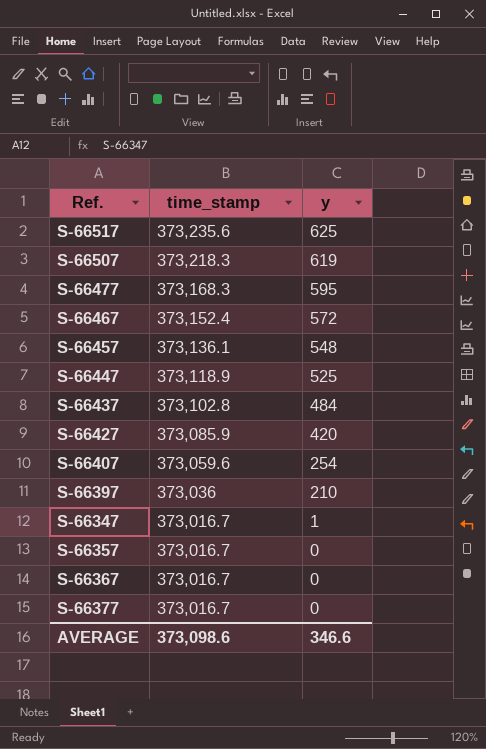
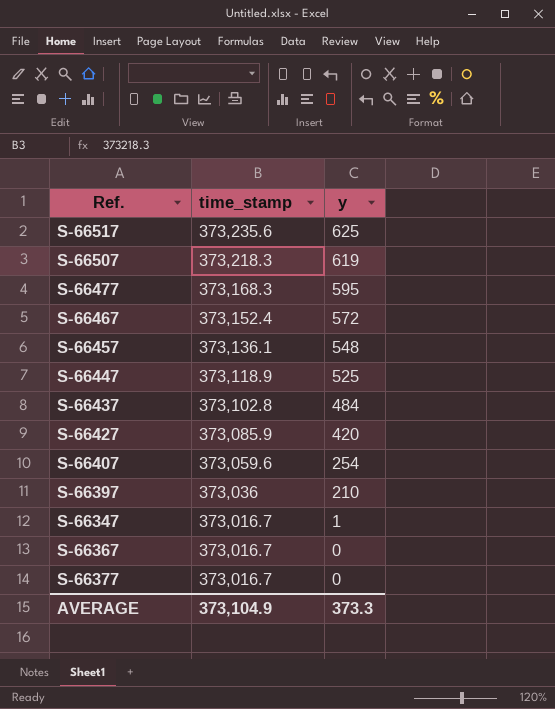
row S-66357: 373,016.7 | 0 -> none
AVERAGE | time_stamp: 373,098.6 -> 373,104.9
AVERAGE | y: 346.6 -> 373.3

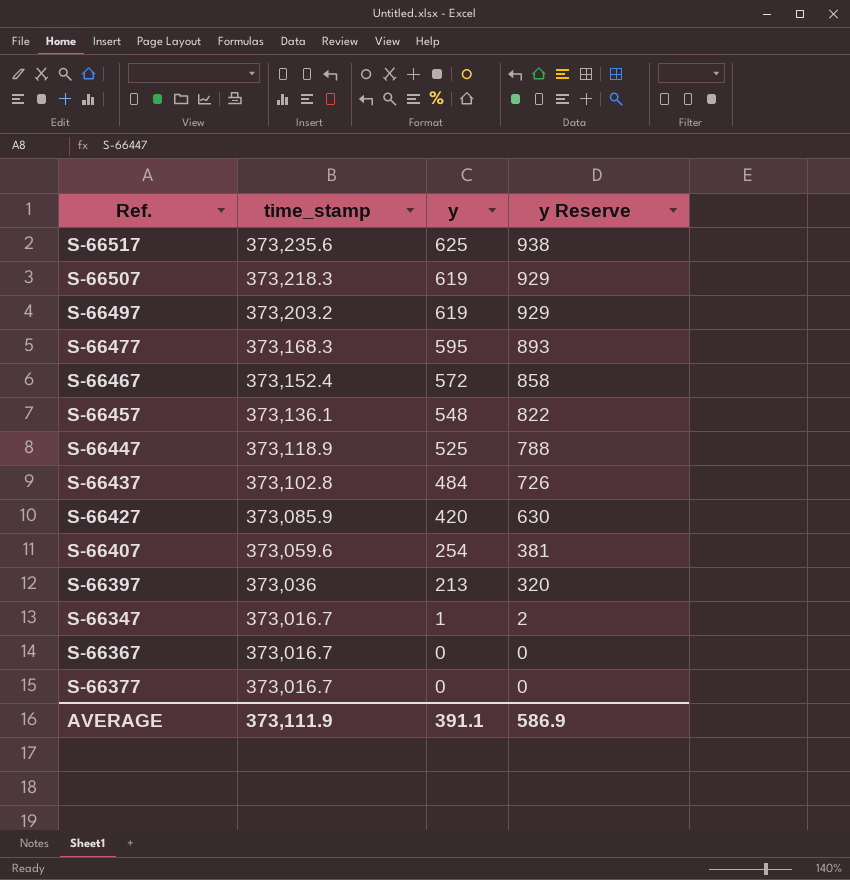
column y Reserve | formula: none -> [y] * 1.5
row S-66497: none -> 373,203.2 | 619 | 929
S-66397 | y: 210 -> 213
AVERAGE | time_stamp: 373,104.9 -> 373,111.9
AVERAGE | y: 373.3 -> 391.1

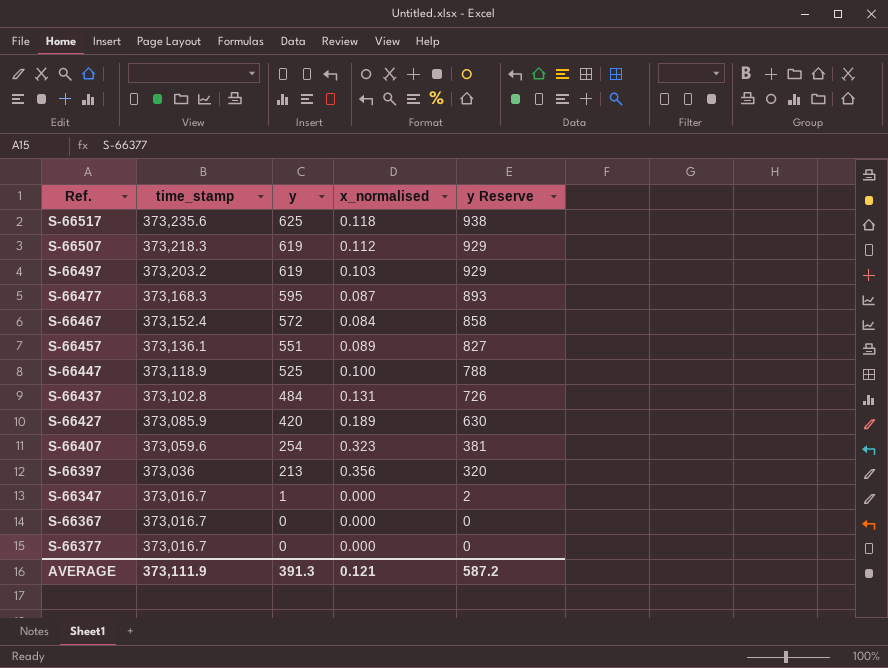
column x_normalised | position: none -> 4
S-66457 | y: 548 -> 551
S-66457 | y Reserve: 822 -> 827
AVERAGE | y: 391.1 -> 391.3
AVERAGE | y Reserve: 586.9 -> 587.2

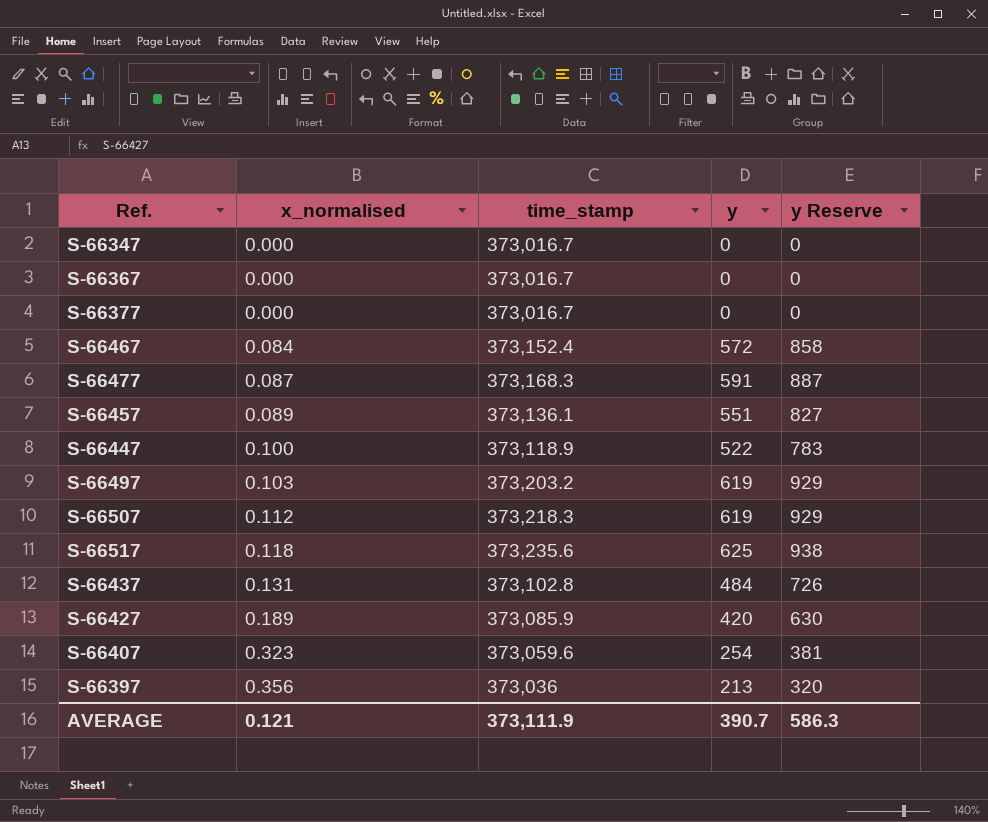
row order: time_stamp descending -> x_normalised ascending
column x_normalised | position: 4 -> 2
S-66347 | y: 1 -> 0
S-66347 | y Reserve: 2 -> 0
S-66477 | y: 595 -> 591
S-66477 | y Reserve: 893 -> 887
S-66447 | y: 525 -> 522
S-66447 | y Reserve: 788 -> 783
AVERAGE | y: 391.3 -> 390.7
AVERAGE | y Reserve: 587.2 -> 586.3

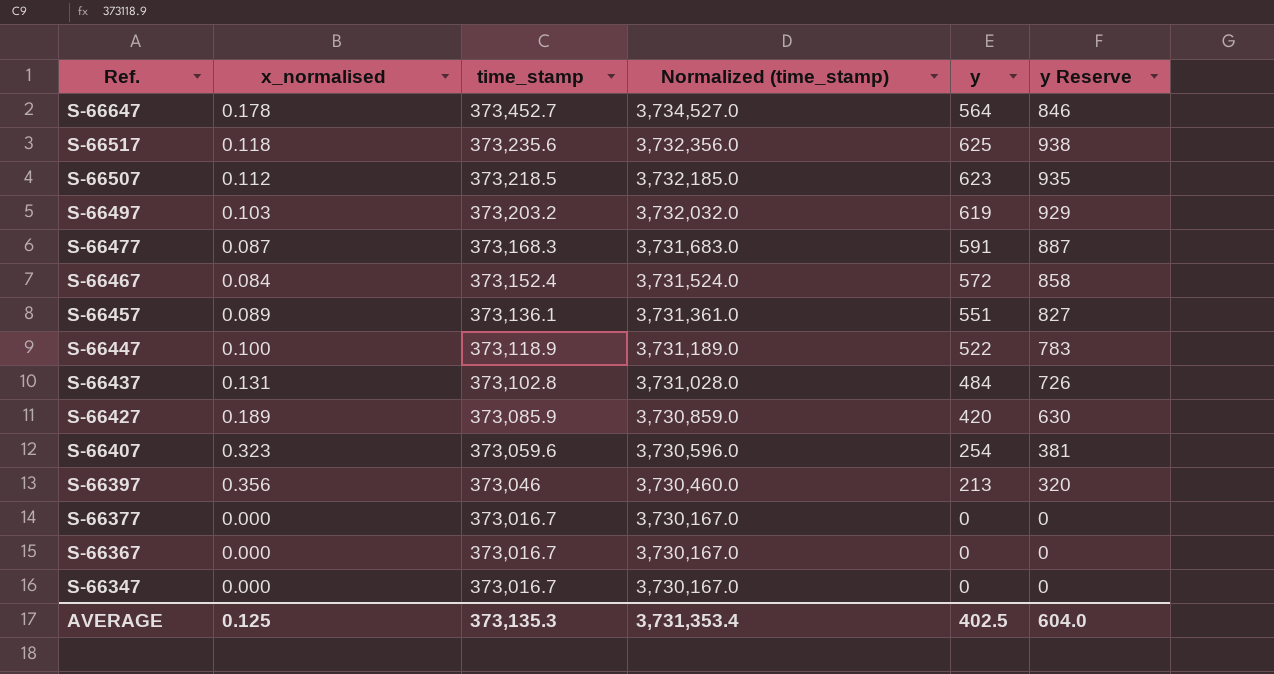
row order: x_normalised ascending -> Ref. descending
column Normalized (time_stamp) | formula: none -> [time_stamp] * 10
row S-66647: none -> 0.178 | 373,452.7 | 3,734,527.0 | 564 | 846
S-66507 | time_stamp: 373,218.3 -> 373,218.5
S-66507 | y: 619 -> 623
S-66507 | y Reserve: 929 -> 935
S-66397 | time_stamp: 373,036 -> 373,046
AVERAGE | x_normalised: 0.121 -> 0.125
AVERAGE | time_stamp: 373,111.9 -> 373,135.3
AVERAGE | y: 390.7 -> 402.5
AVERAGE | y Reserve: 586.3 -> 604.0

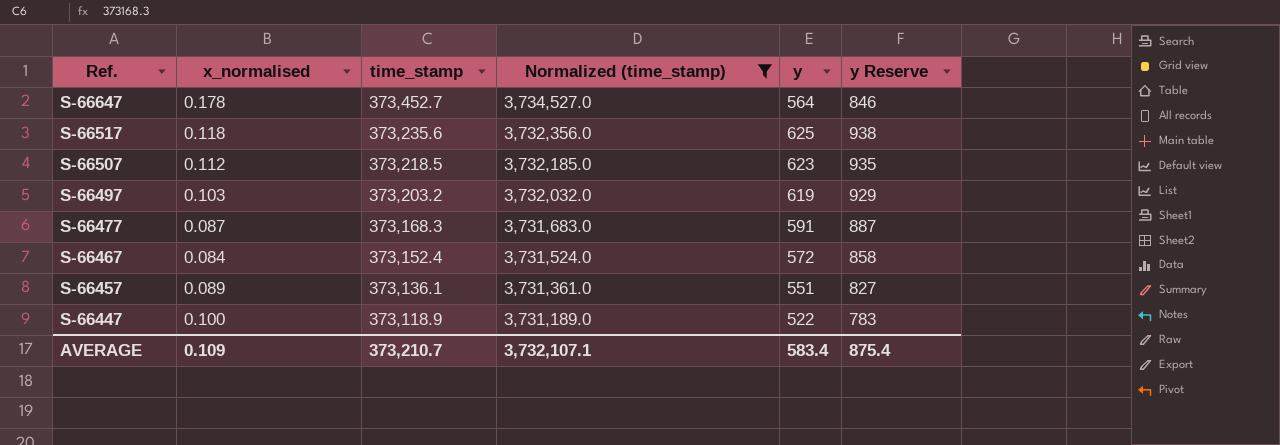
filter: none -> Normalized (time_stamp) >= 3,731,189.0
AVERAGE | x_normalised: 0.125 -> 0.109
AVERAGE | time_stamp: 373,135.3 -> 373,210.7
AVERAGE | Normalized (time_stamp): 3,731,353.4 -> 3,732,107.1
AVERAGE | y: 402.5 -> 583.4
AVERAGE | y Reserve: 604.0 -> 875.4

